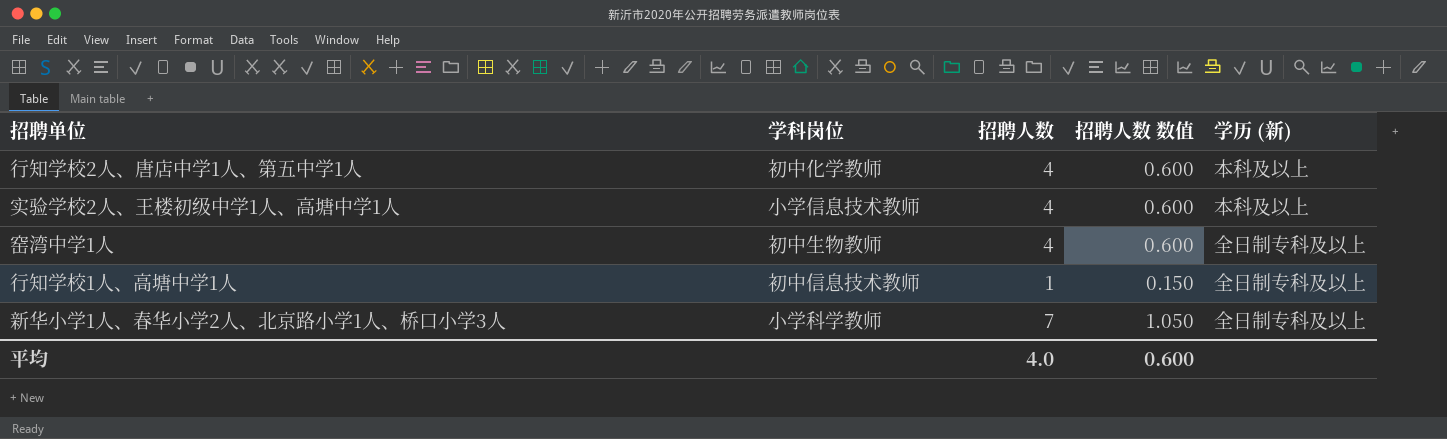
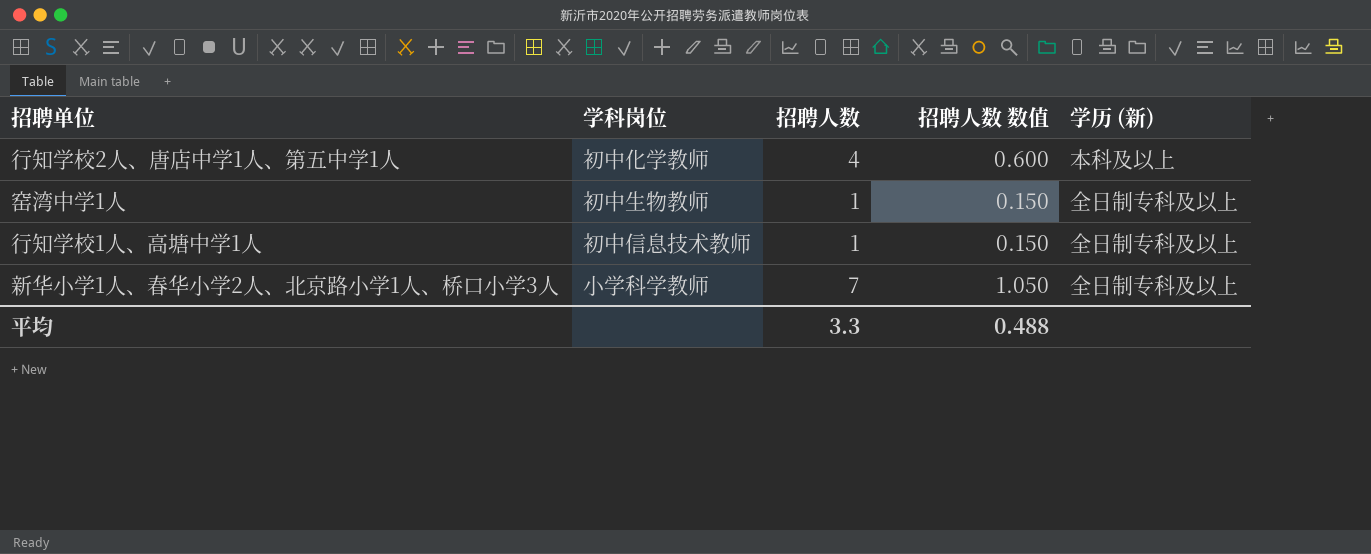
row 实验学校2人、王楼初级中学1人、高塘中学1人: 小学信息技术教师 | 4 | 0.600 | 本科及以上 -> none
窑湾中学1人 | 招聘人数: 4 -> 1
窑湾中学1人 | 招聘人数 数值: 0.600 -> 0.150
平均 | 招聘人数: 4.0 -> 3.3
平均 | 招聘人数 数值: 0.600 -> 0.488

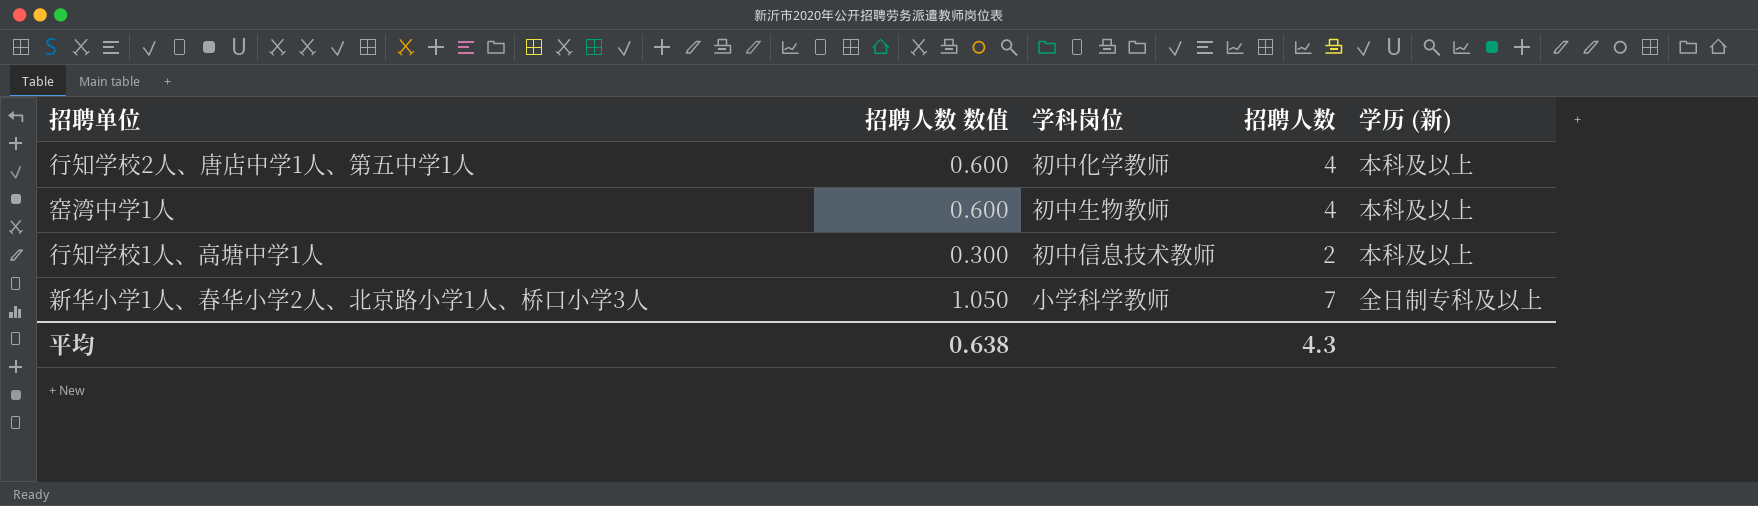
column 招聘人数 数值 | position: 4 -> 2
窑湾中学1人 | 招聘人数 数值: 0.150 -> 0.600
窑湾中学1人 | 招聘人数: 1 -> 4
窑湾中学1人 | 学历 (新): 全日制专科及以上 -> 本科及以上
行知学校1人、高塘中学1人 | 招聘人数 数值: 0.150 -> 0.300
行知学校1人、高塘中学1人 | 招聘人数: 1 -> 2
行知学校1人、高塘中学1人 | 学历 (新): 全日制专科及以上 -> 本科及以上
平均 | 招聘人数 数值: 0.488 -> 0.638
平均 | 招聘人数: 3.3 -> 4.3

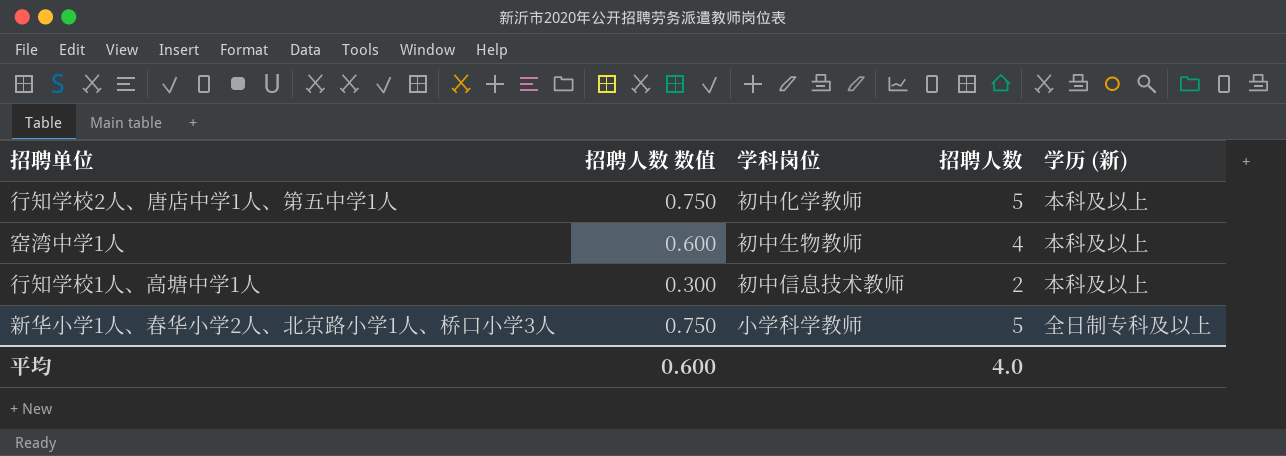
行知学校2人、唐店中学1人、第五中学1人 | 招聘人数 数值: 0.600 -> 0.750
行知学校2人、唐店中学1人、第五中学1人 | 招聘人数: 4 -> 5
新华小学1人、春华小学2人、北京路小学1人、桥口小学3人 | 招聘人数 数值: 1.050 -> 0.750
新华小学1人、春华小学2人、北京路小学1人、桥口小学3人 | 招聘人数: 7 -> 5
平均 | 招聘人数 数值: 0.638 -> 0.600
平均 | 招聘人数: 4.3 -> 4.0

